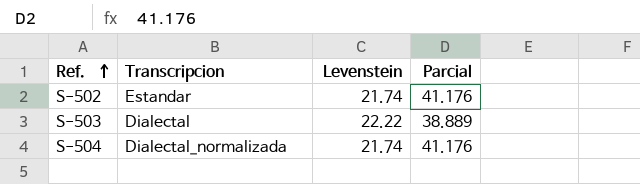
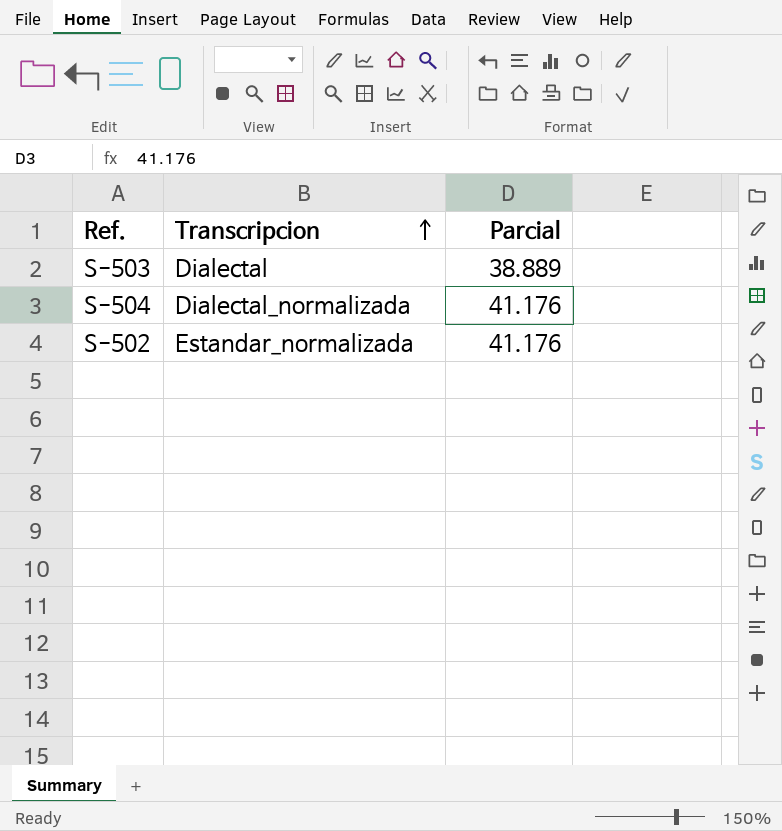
row order: Ref. ascending -> Transcripcion ascending
column Levenstein | position: 3 -> none
S-502 | Transcripcion: Estandar -> Estandar_normalizada

